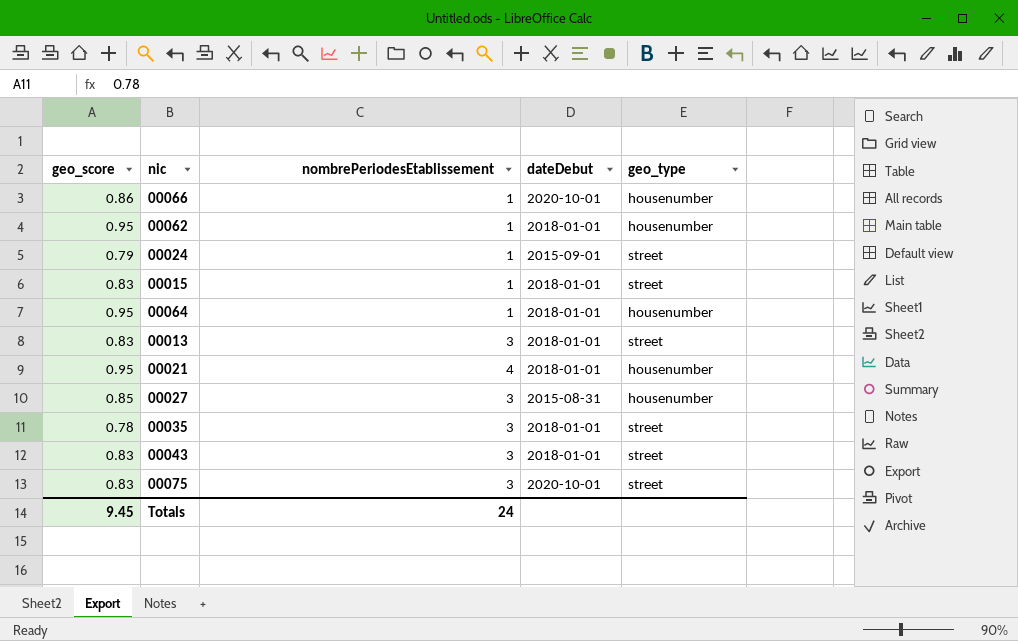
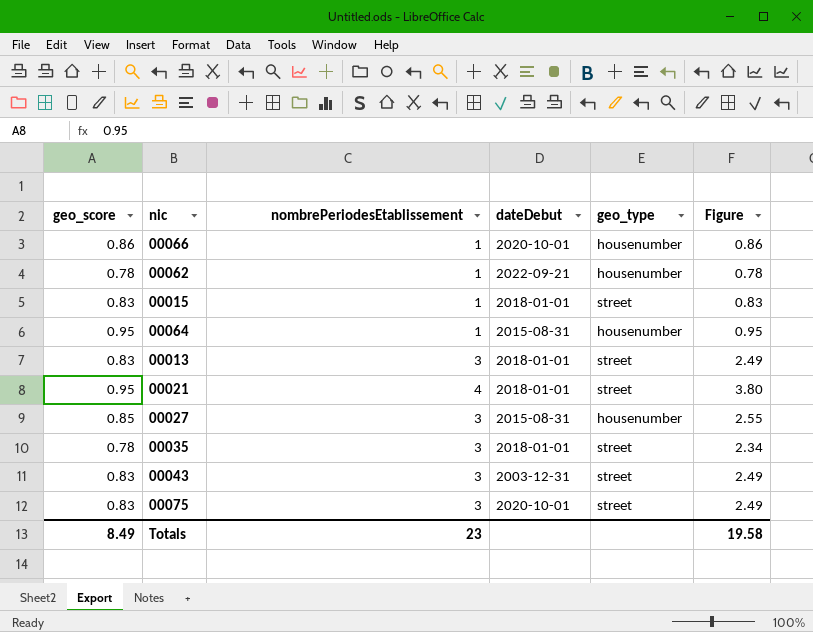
column Figure | formula: none -> [geo_score] * [nombrePeriodesEtablissement]
row 00024: 0.79 | 1 | 2015-09-01 | street -> none
00062 | geo_score: 0.95 -> 0.78
00062 | dateDebut: 2018-01-01 -> 2022-09-21
00064 | dateDebut: 2018-01-01 -> 2015-08-31
00021 | geo_type: housenumber -> street
00043 | dateDebut: 2018-01-01 -> 2003-12-31
Totals | geo_score: 9.45 -> 8.49
Totals | nombrePeriodesEtablissement: 24 -> 23

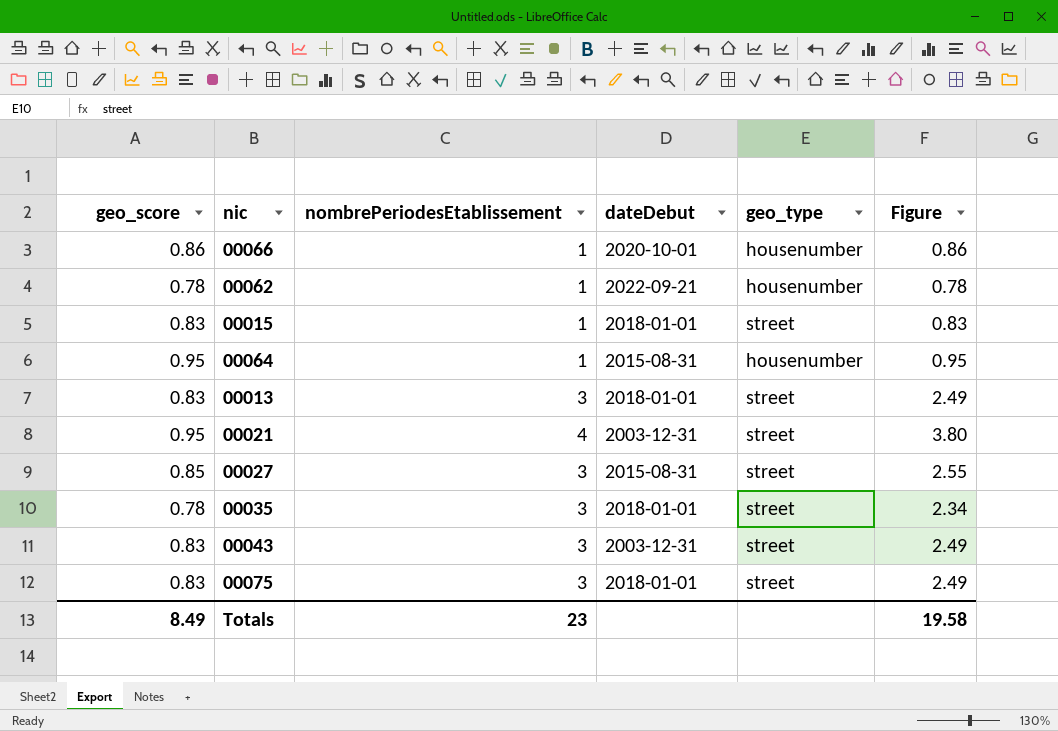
00021 | dateDebut: 2018-01-01 -> 2003-12-31
00027 | geo_type: housenumber -> street
00075 | dateDebut: 2020-10-01 -> 2018-01-01

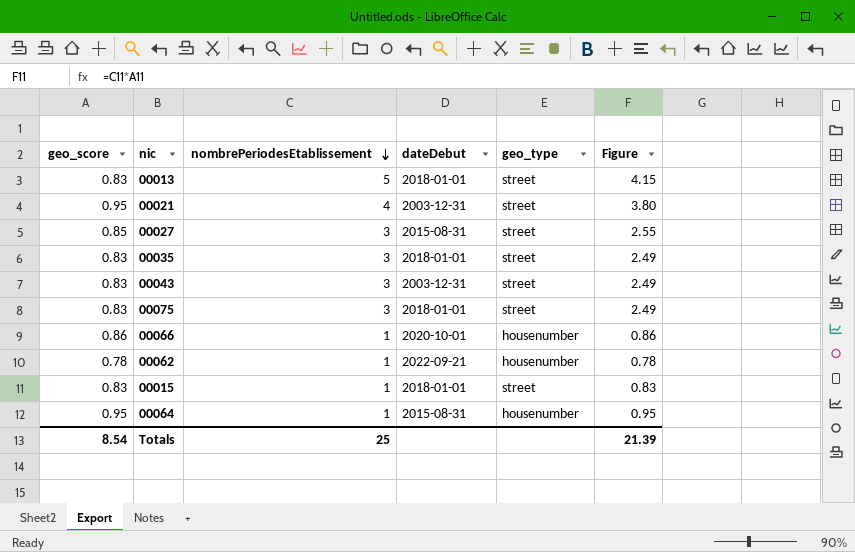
row order: none -> nombrePeriodesEtablissement descending
00013 | nombrePeriodesEtablissement: 3 -> 5
00013 | Figure: 2.49 -> 4.15
00035 | geo_score: 0.78 -> 0.83
00035 | Figure: 2.34 -> 2.49
Totals | geo_score: 8.49 -> 8.54
Totals | nombrePeriodesEtablissement: 23 -> 25
Totals | Figure: 19.58 -> 21.39

